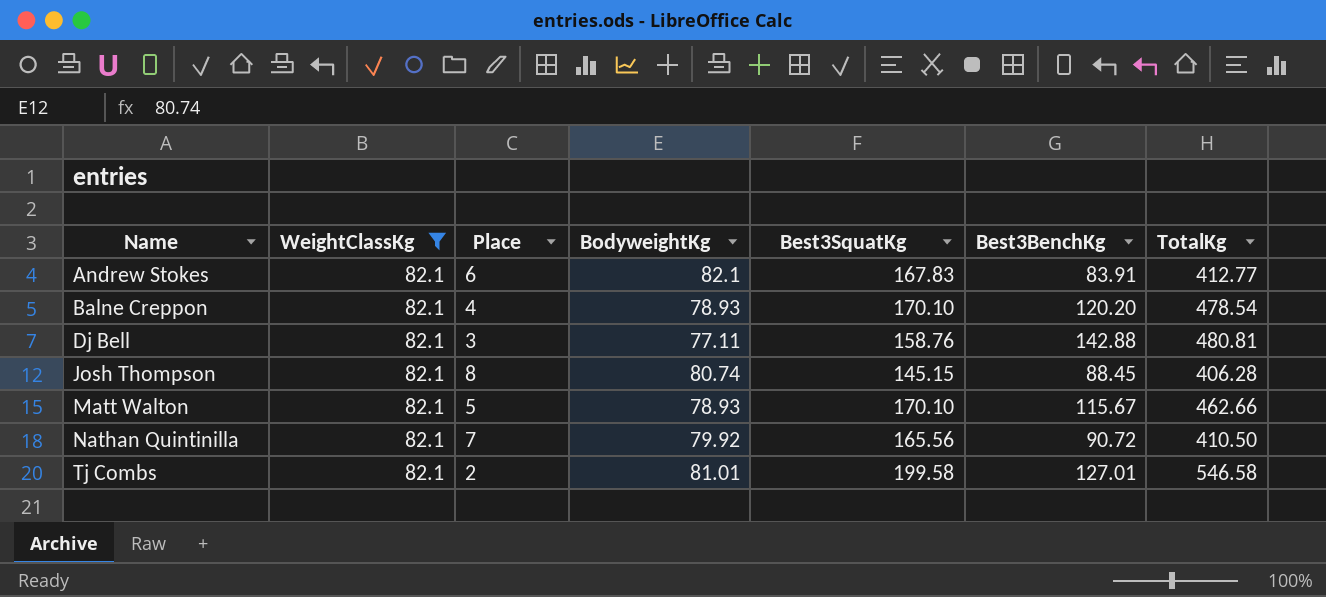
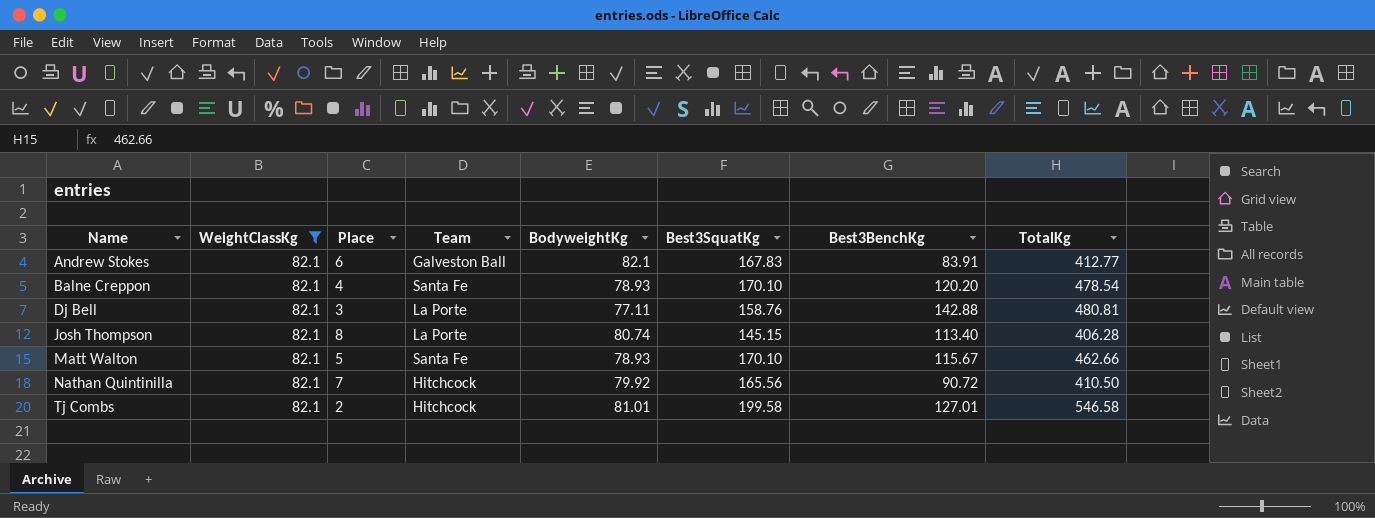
column Team | position: none -> 4
Josh Thompson | Best3BenchKg: 88.45 -> 113.40

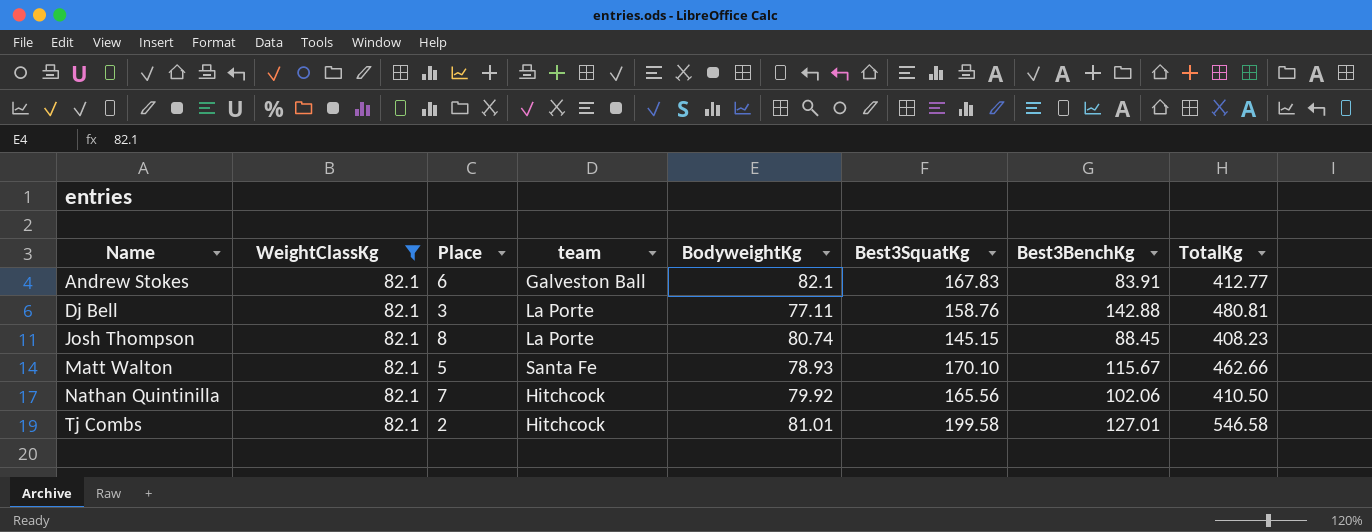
column name: Team -> team
row Balne Creppon: 82.1 | 4 | Santa Fe | 78.93 | 170.10 | 120.20 | 478.54 -> none
Josh Thompson | Best3BenchKg: 113.40 -> 88.45
Josh Thompson | TotalKg: 406.28 -> 408.23
Nathan Quintinilla | Best3BenchKg: 90.72 -> 102.06

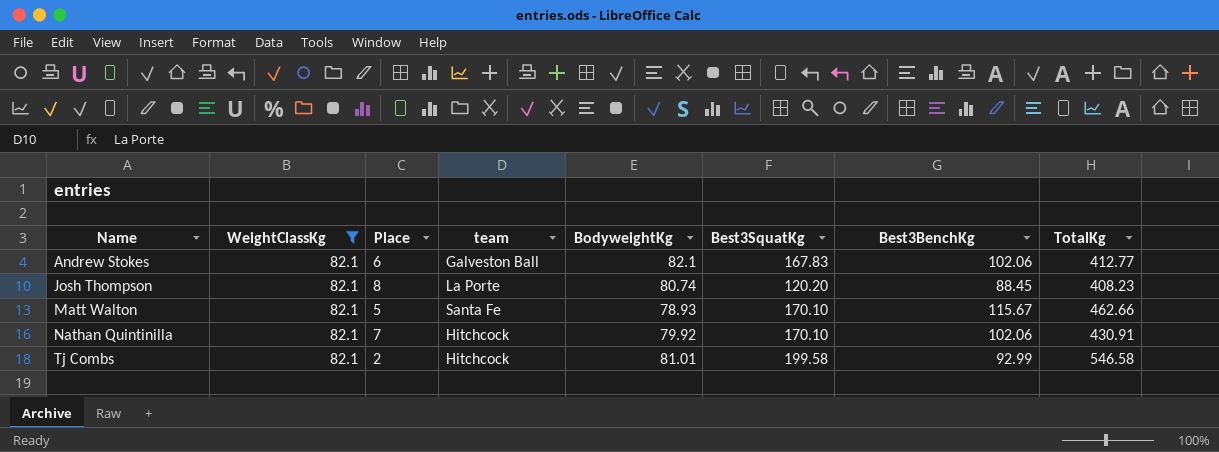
row Dj Bell: 82.1 | 3 | La Porte | 77.11 | 158.76 | 142.88 | 480.81 -> none
Andrew Stokes | Best3BenchKg: 83.91 -> 102.06
Josh Thompson | Best3SquatKg: 145.15 -> 120.20
Nathan Quintinilla | Best3SquatKg: 165.56 -> 170.10
Nathan Quintinilla | TotalKg: 410.50 -> 430.91
Tj Combs | Best3BenchKg: 127.01 -> 92.99

